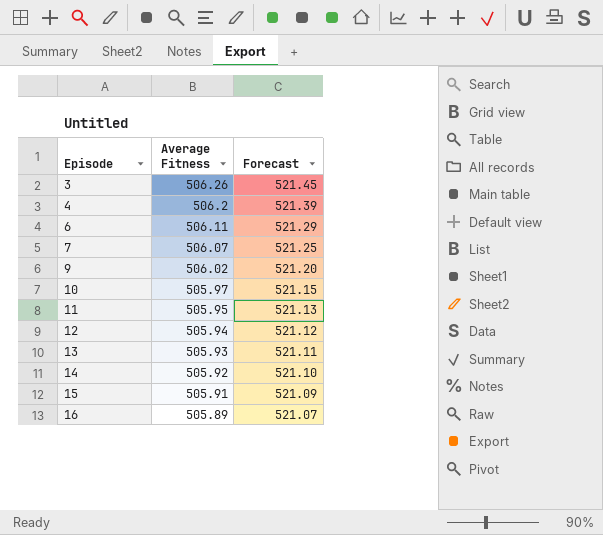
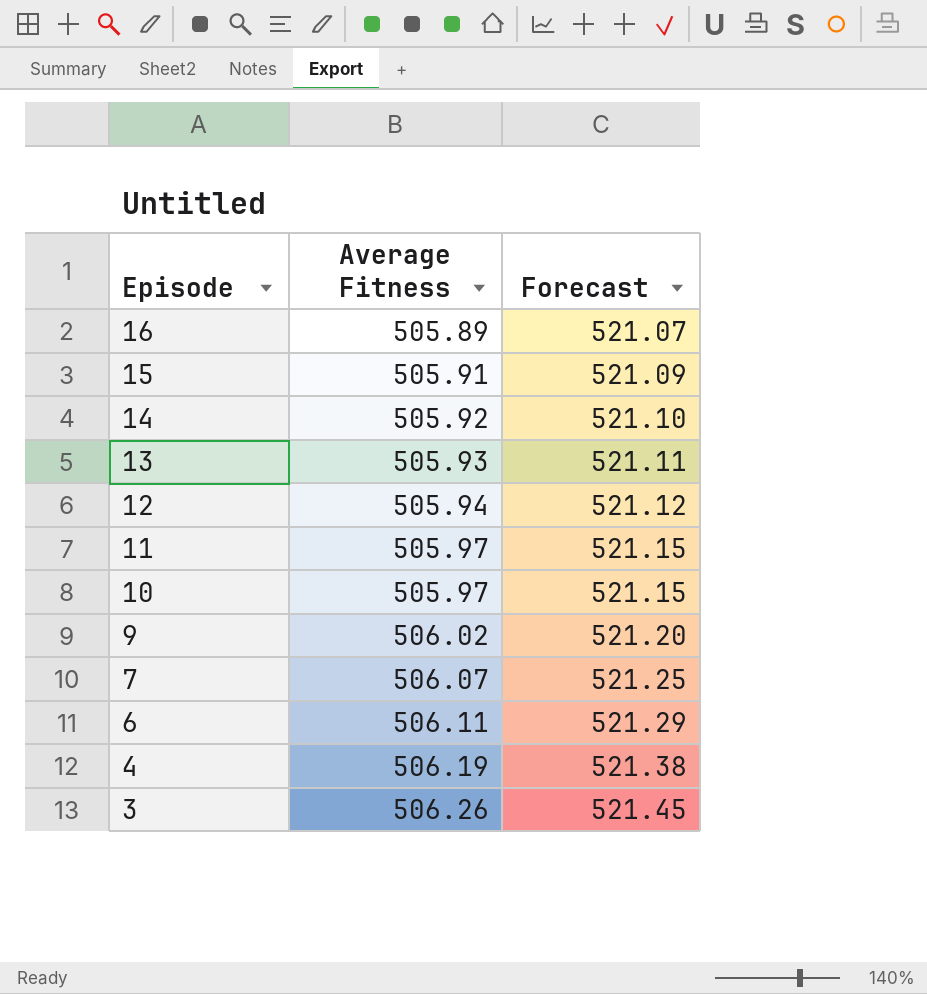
row order: Episode ascending -> Episode descending
11 | Average Fitness: 505.95 -> 505.97
11 | Forecast: 521.13 -> 521.15
4 | Average Fitness: 506.2 -> 506.19
4 | Forecast: 521.39 -> 521.38

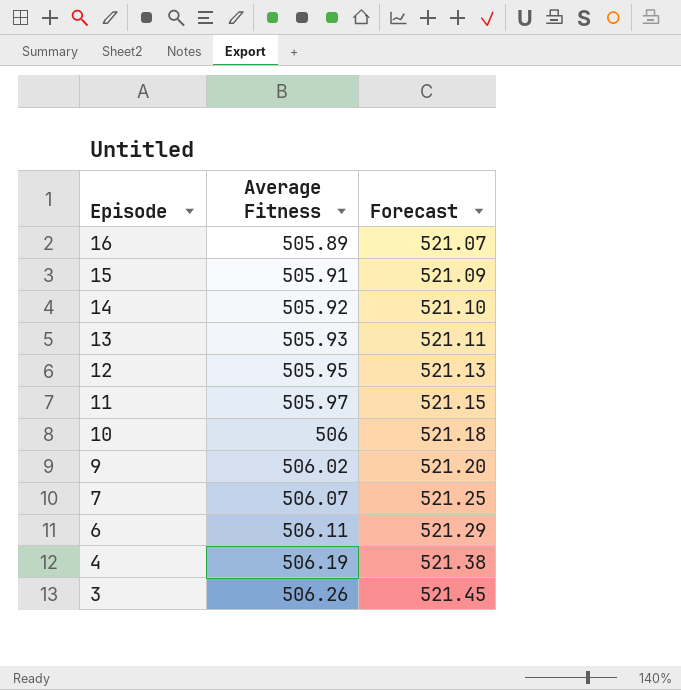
12 | Average Fitness: 505.94 -> 505.95
12 | Forecast: 521.12 -> 521.13
10 | Average Fitness: 505.97 -> 506
10 | Forecast: 521.15 -> 521.18

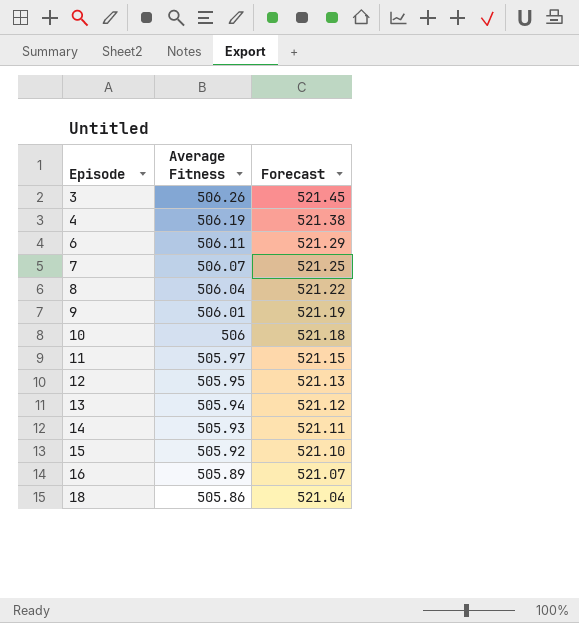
row order: Episode descending -> Episode ascending
row 8: none -> 506.04 | 521.22
9 | Average Fitness: 506.02 -> 506.01
9 | Forecast: 521.20 -> 521.19
13 | Average Fitness: 505.93 -> 505.94
13 | Forecast: 521.11 -> 521.12
14 | Average Fitness: 505.92 -> 505.93
14 | Forecast: 521.10 -> 521.11
15 | Average Fitness: 505.91 -> 505.92
15 | Forecast: 521.09 -> 521.10
row 18: none -> 505.86 | 521.04

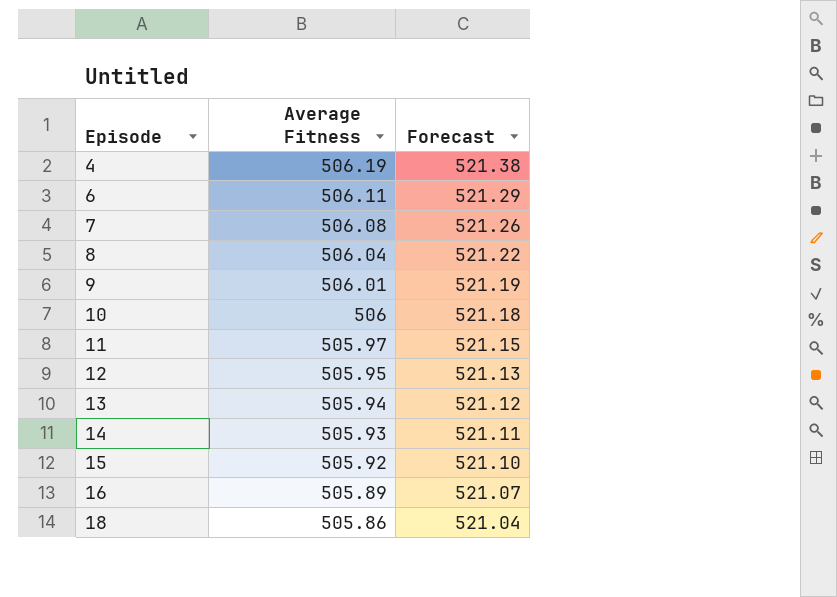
row 3: 506.26 | 521.45 -> none
7 | Average Fitness: 506.07 -> 506.08
7 | Forecast: 521.25 -> 521.26

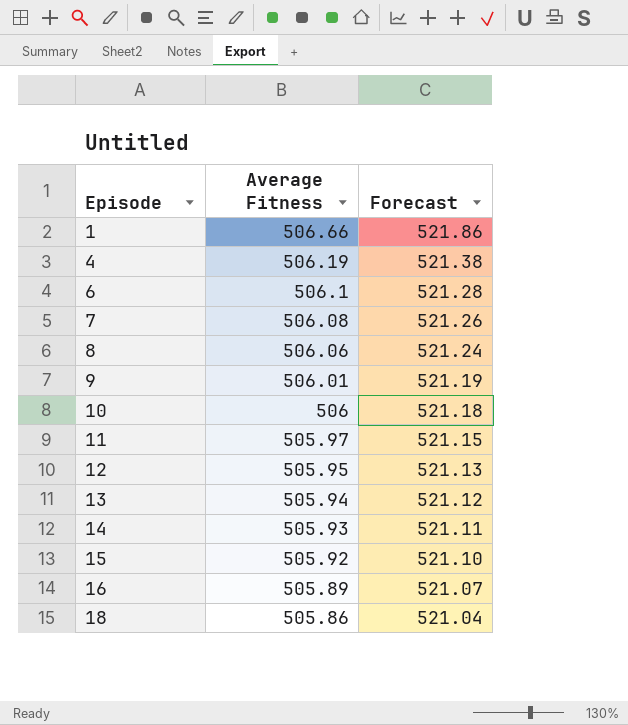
row 1: none -> 506.66 | 521.86
6 | Average Fitness: 506.11 -> 506.1
6 | Forecast: 521.29 -> 521.28
8 | Average Fitness: 506.04 -> 506.06
8 | Forecast: 521.22 -> 521.24

